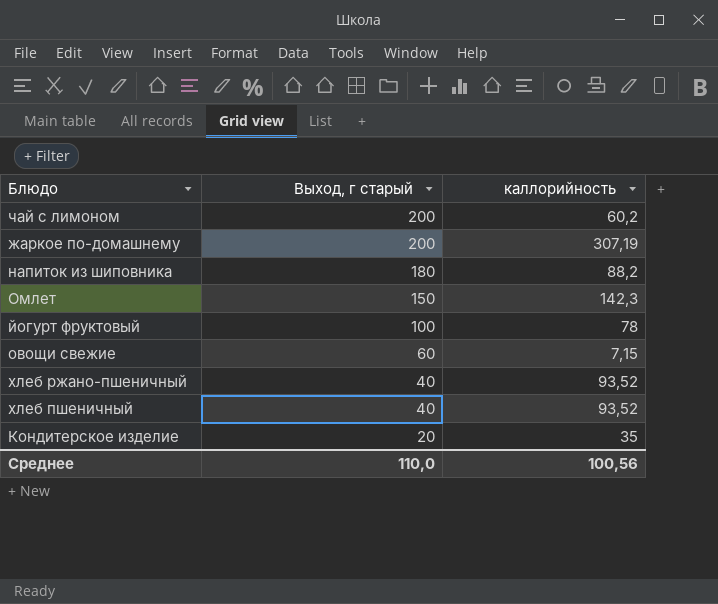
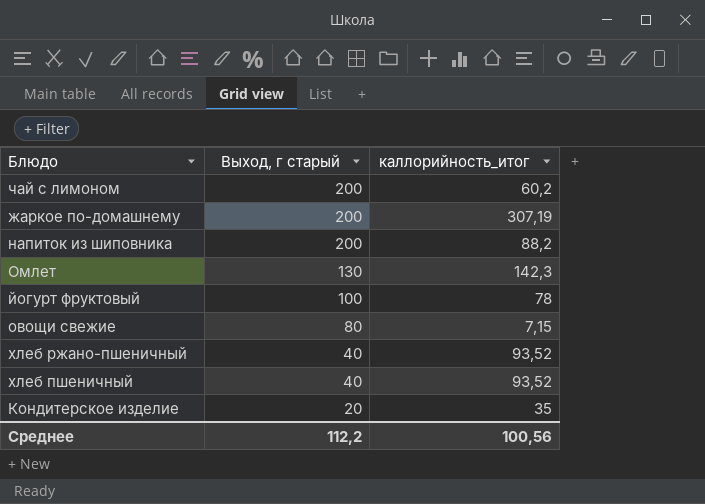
column name: каллорийность -> каллорийность_итог
напиток из шиповника | Выход, г старый: 180 -> 200
Омлет | Выход, г старый: 150 -> 130
овощи свежие | Выход, г старый: 60 -> 80
Среднее | Выход, г старый: 110,0 -> 112,2

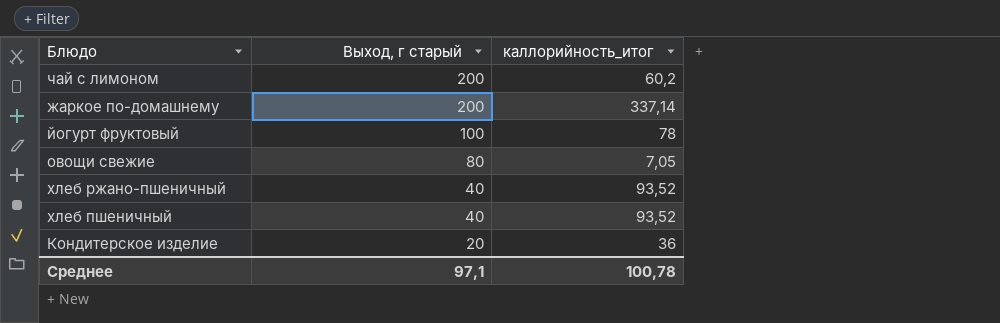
row напиток из шиповника: 200 | 88,2 -> none
row Омлет: 130 | 142,3 -> none
жаркое по-домашнему | каллорийность_итог: 307,19 -> 337,14
овощи свежие | каллорийность_итог: 7,15 -> 7,05
Кондитерское изделие | каллорийность_итог: 35 -> 36
Среднее | Выход, г старый: 112,2 -> 97,1
Среднее | каллорийность_итог: 100,56 -> 100,78

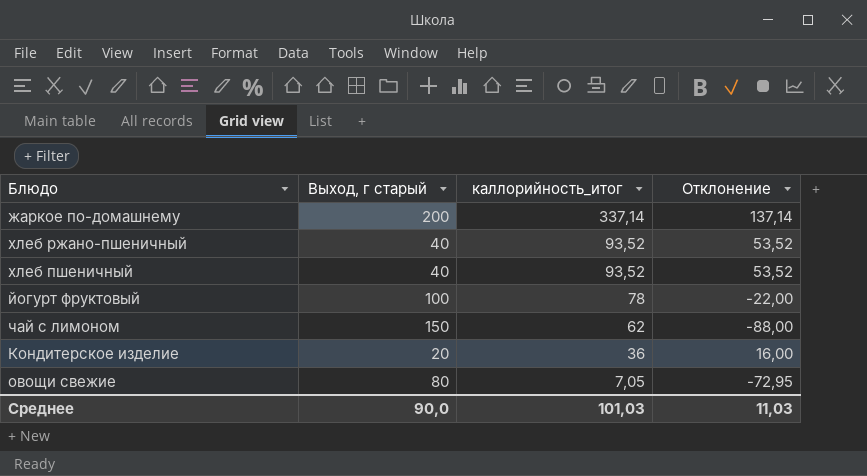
row order: Выход, г старый descending -> каллорийность_итог descending
column Отклонение | formula: none -> [каллорийность_итог] - [Выход, г старый]
чай с лимоном | Выход, г старый: 200 -> 150
чай с лимоном | каллорийность_итог: 60,2 -> 62
Среднее | Выход, г старый: 97,1 -> 90,0
Среднее | каллорийность_итог: 100,78 -> 101,03

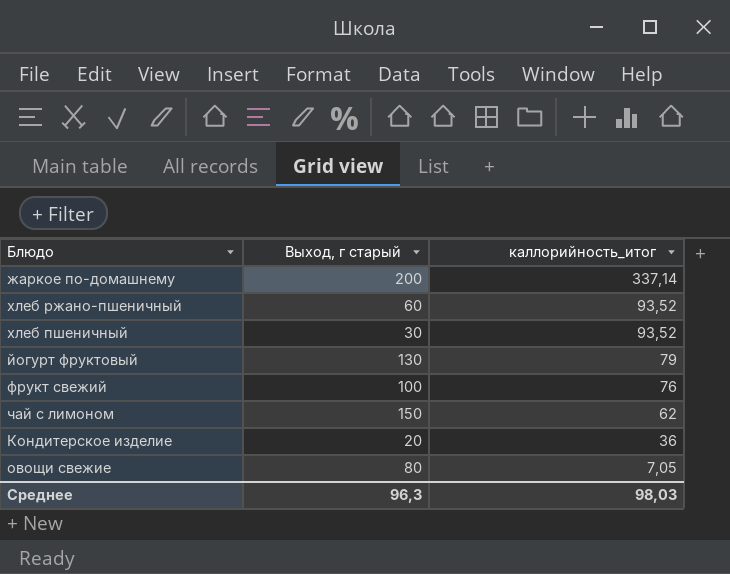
column Отклонение | formula: [каллорийность_итог] - [Выход, г старый] -> none
хлеб ржано-пшеничный | Выход, г старый: 40 -> 60
хлеб пшеничный | Выход, г старый: 40 -> 30
йогурт фруктовый | Выход, г старый: 100 -> 130
йогурт фруктовый | каллорийность_итог: 78 -> 79
row фрукт свежий: none -> 100 | 76
Среднее | Выход, г старый: 90,0 -> 96,3
Среднее | каллорийность_итог: 101,03 -> 98,03

